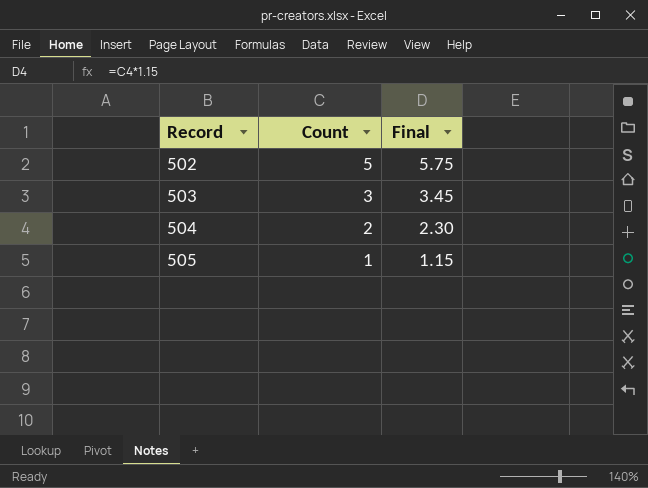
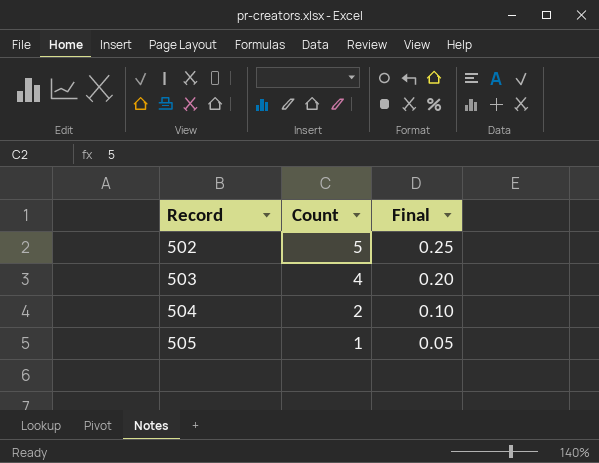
column Final | formula: [Count] * 1.15 -> [Count] * 0.05
503 | Count: 3 -> 4

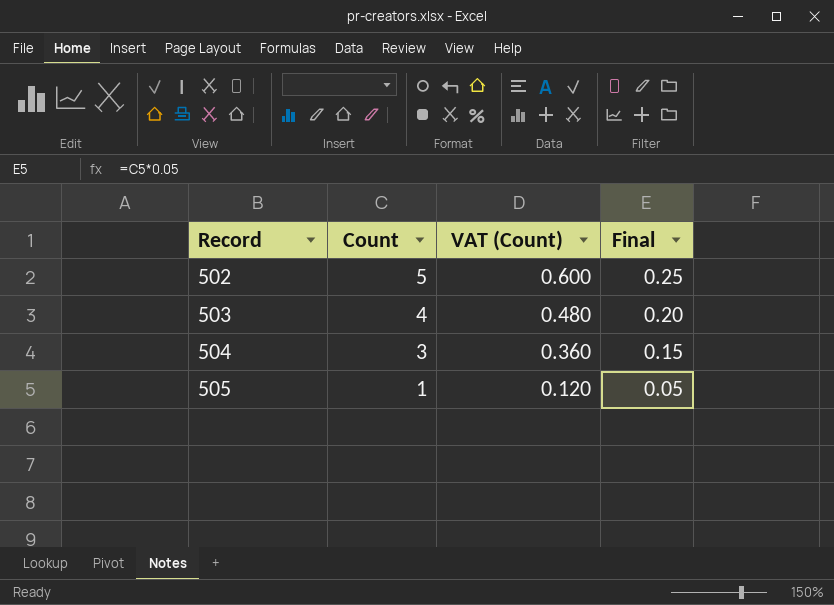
column VAT (Count) | formula: none -> [Count] * 0.12
504 | Count: 2 -> 3
504 | Final: 0.10 -> 0.15

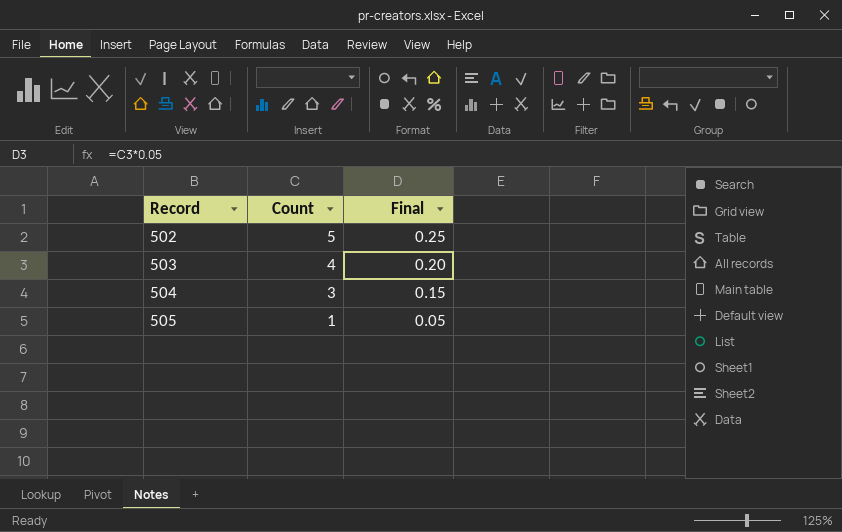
column VAT (Count) | formula: [Count] * 0.12 -> none

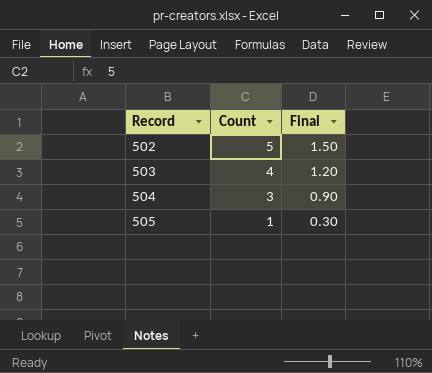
column Final | formula: [Count] * 0.05 -> [Count] * 0.3

